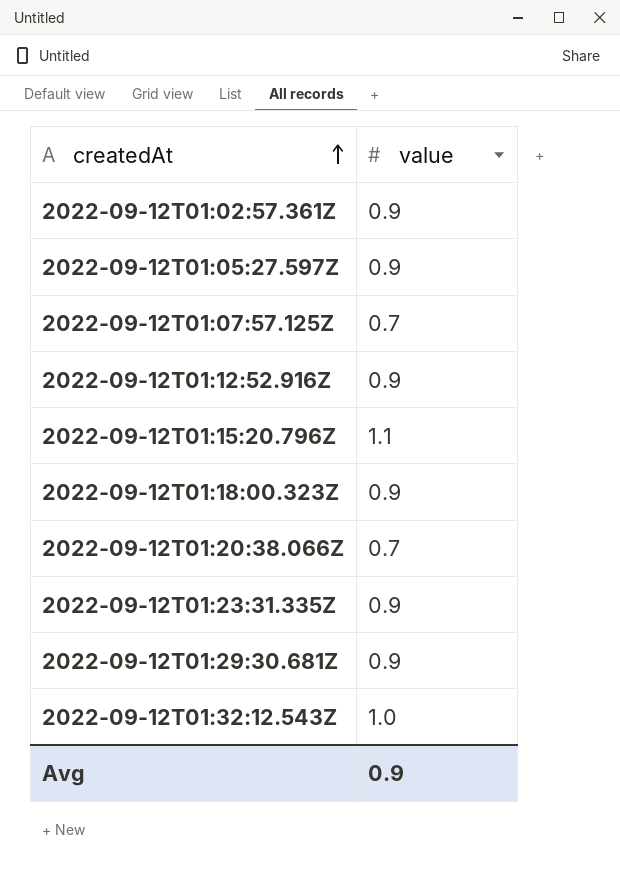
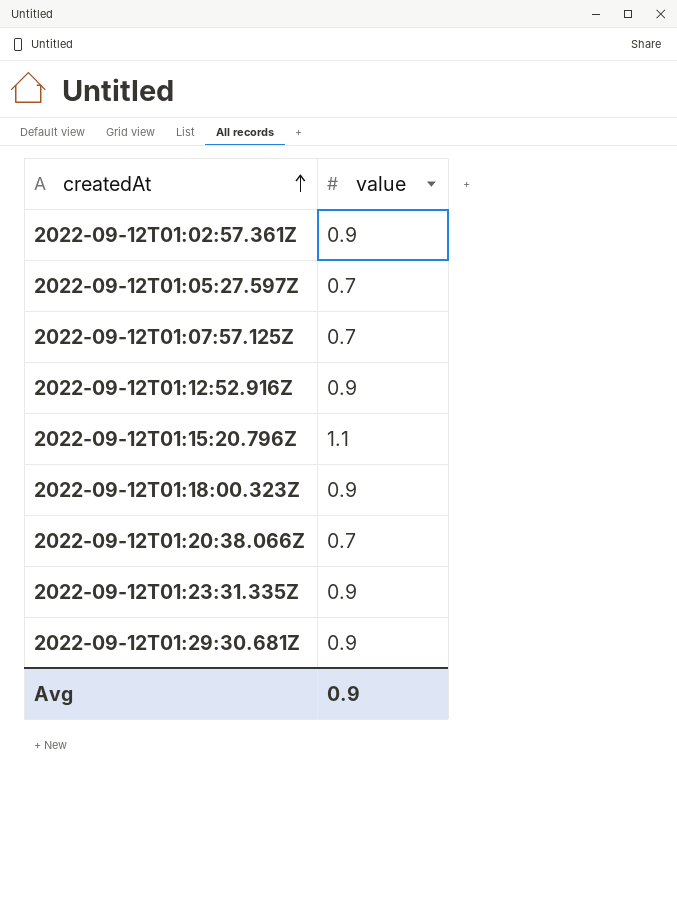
row 2022-09-12T01:32:12.543Z: 1.0 -> none
2022-09-12T01:05:27.597Z | value: 0.9 -> 0.7

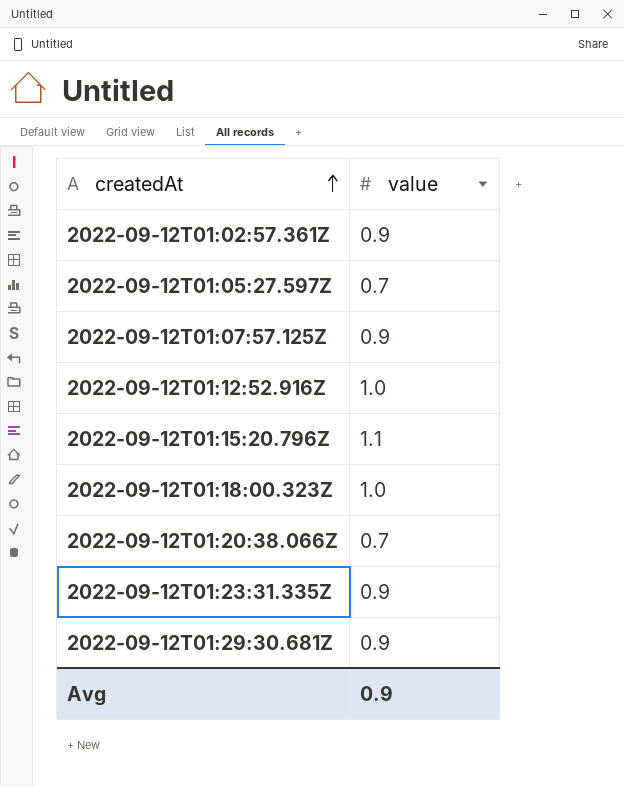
2022-09-12T01:07:57.125Z | value: 0.7 -> 0.9
2022-09-12T01:12:52.916Z | value: 0.9 -> 1.0
2022-09-12T01:18:00.323Z | value: 0.9 -> 1.0

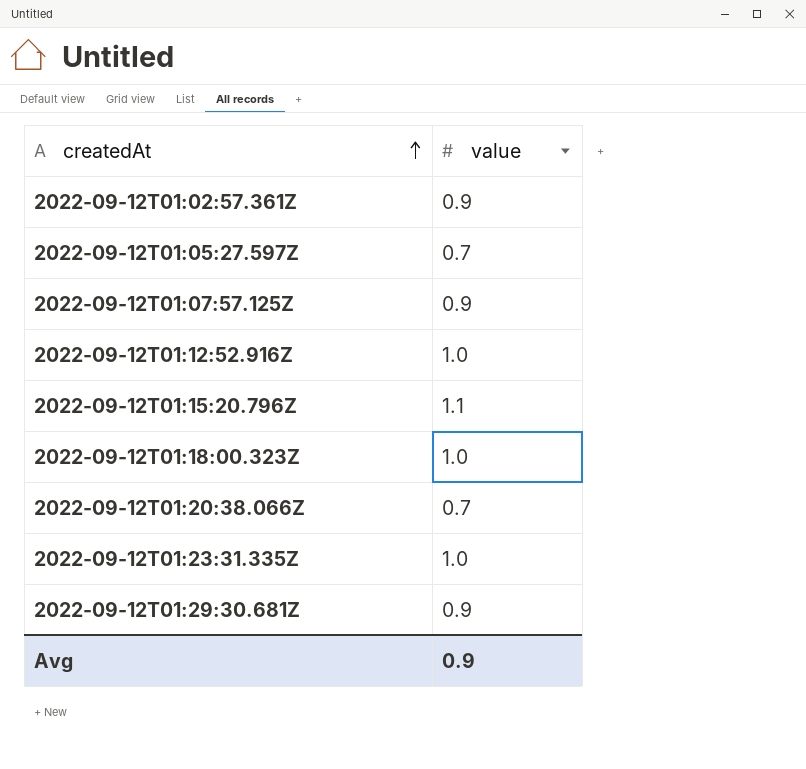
2022-09-12T01:23:31.335Z | value: 0.9 -> 1.0

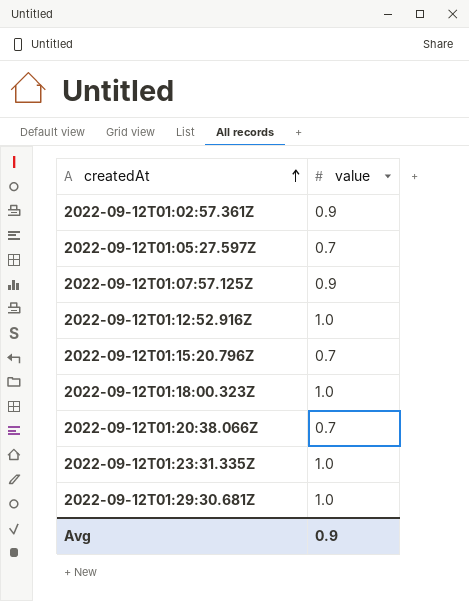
2022-09-12T01:15:20.796Z | value: 1.1 -> 0.7
2022-09-12T01:29:30.681Z | value: 0.9 -> 1.0

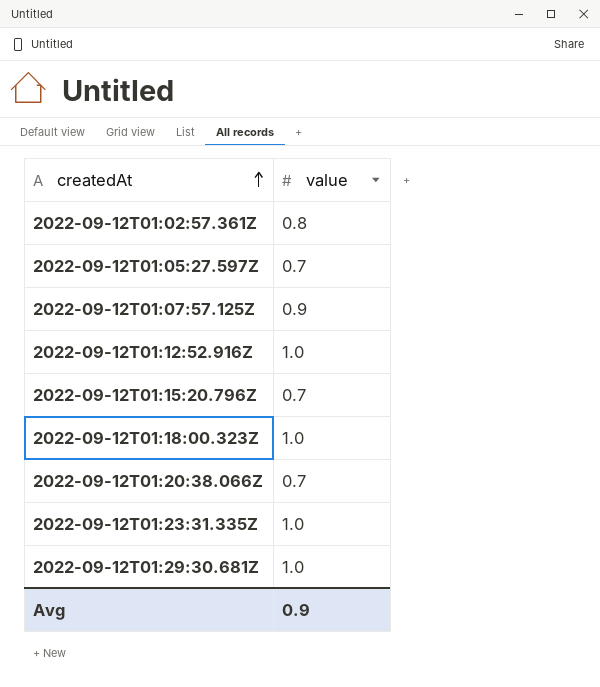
2022-09-12T01:02:57.361Z | value: 0.9 -> 0.8

